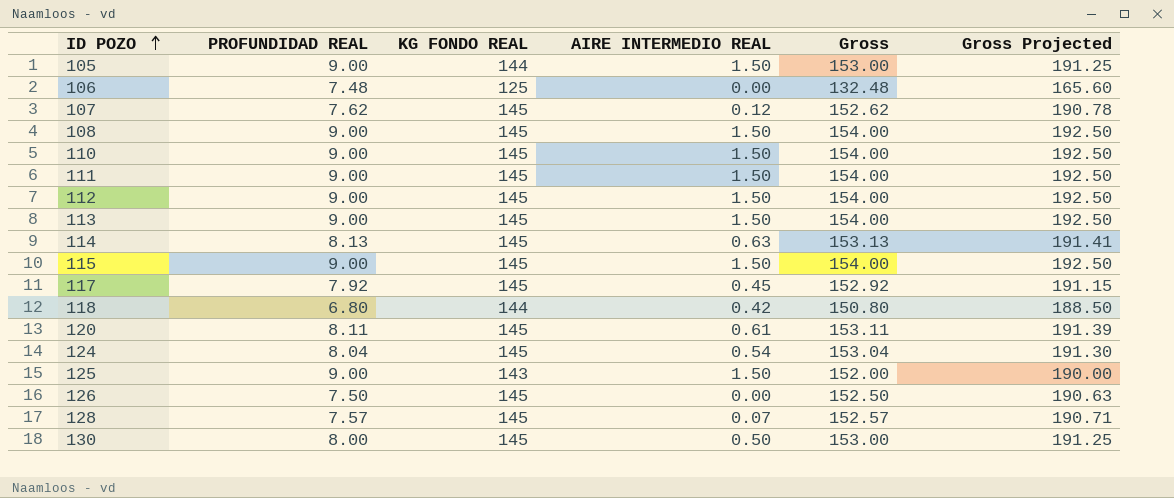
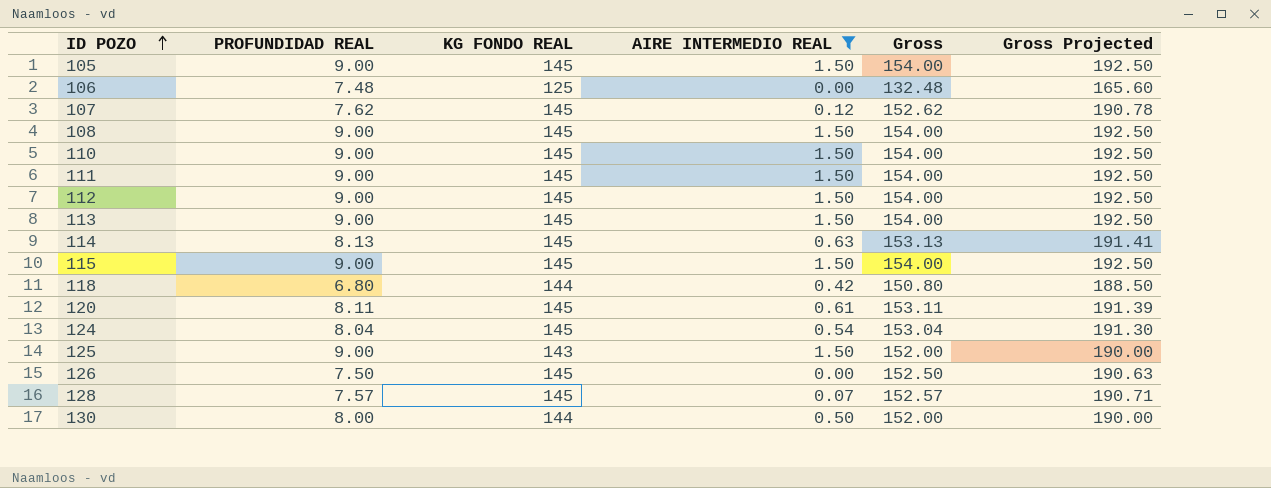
filter: none -> AIRE INTERMEDIO REAL != 0.45
105 | KG FONDO REAL: 144 -> 145
105 | Gross: 153.00 -> 154.00
105 | Gross Projected: 191.25 -> 192.50
130 | KG FONDO REAL: 145 -> 144
130 | Gross: 153.00 -> 152.00
130 | Gross Projected: 191.25 -> 190.00

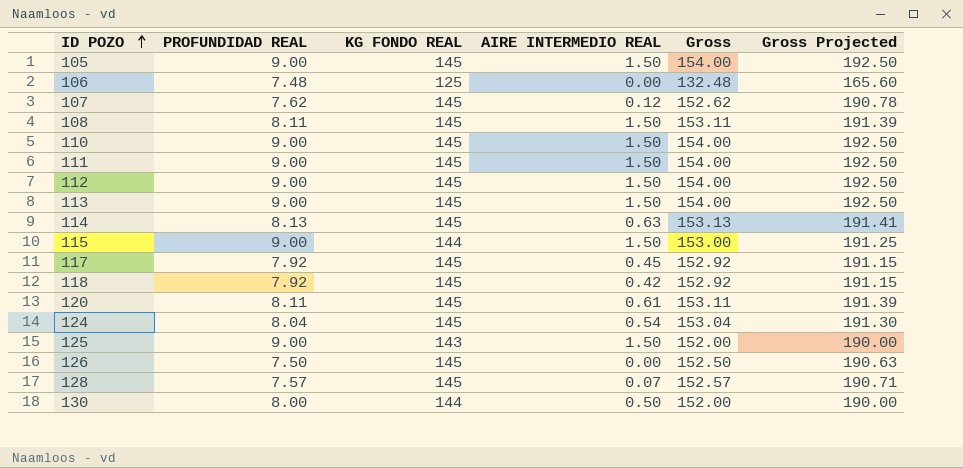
filter: AIRE INTERMEDIO REAL != 0.45 -> none
108 | PROFUNDIDAD REAL: 9.00 -> 8.11
108 | Gross: 154.00 -> 153.11
108 | Gross Projected: 192.50 -> 191.39
115 | KG FONDO REAL: 145 -> 144
115 | Gross: 154.00 -> 153.00
115 | Gross Projected: 192.50 -> 191.25
118 | PROFUNDIDAD REAL: 6.80 -> 7.92
118 | KG FONDO REAL: 144 -> 145
118 | Gross: 150.80 -> 152.92
118 | Gross Projected: 188.50 -> 191.15

